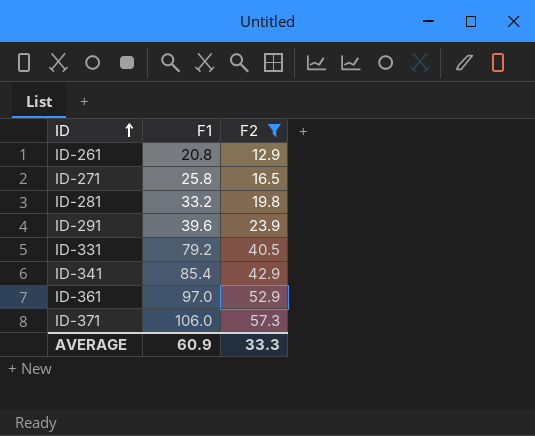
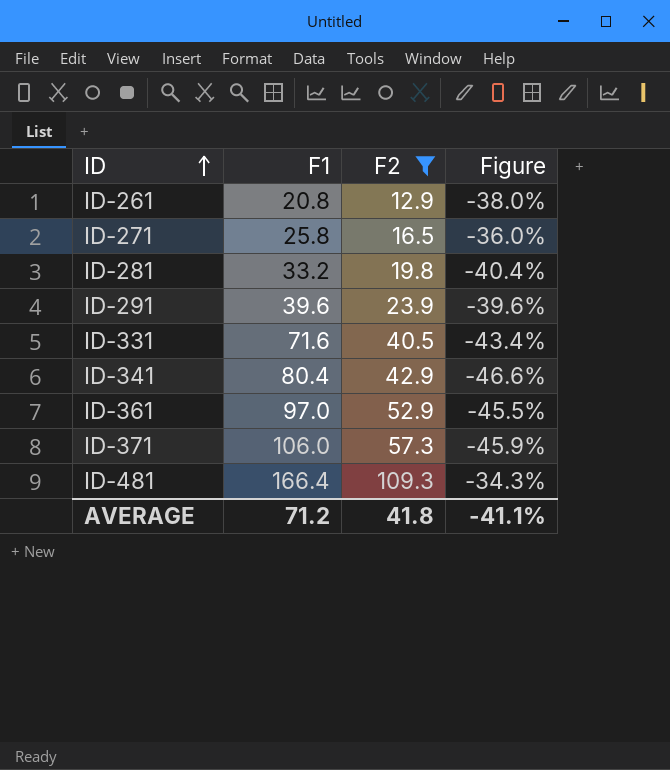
column Figure | formula: none -> ([F2] - [F1]) / [F1]
ID-331 | F1: 79.2 -> 71.6
ID-341 | F1: 85.4 -> 80.4
row ID-481: none -> 166.4 | 109.3 | -34.3%
AVERAGE | F1: 60.9 -> 71.2
AVERAGE | F2: 33.3 -> 41.8

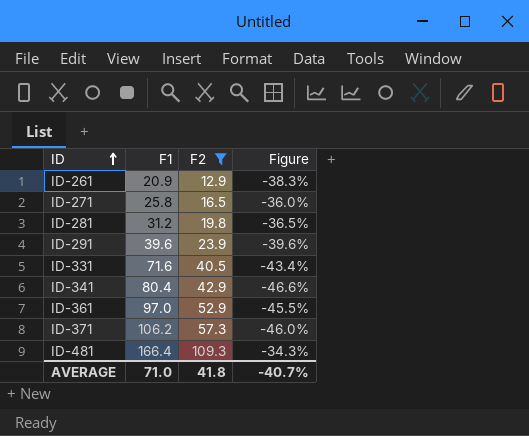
ID-261 | F1: 20.8 -> 20.9
ID-261 | Figure: -38.0% -> -38.3%
ID-281 | F1: 33.2 -> 31.2
ID-281 | Figure: -40.4% -> -36.5%
ID-371 | F1: 106.0 -> 106.2
ID-371 | Figure: -45.9% -> -46.0%
AVERAGE | F1: 71.2 -> 71.0
AVERAGE | Figure: -41.1% -> -40.7%

